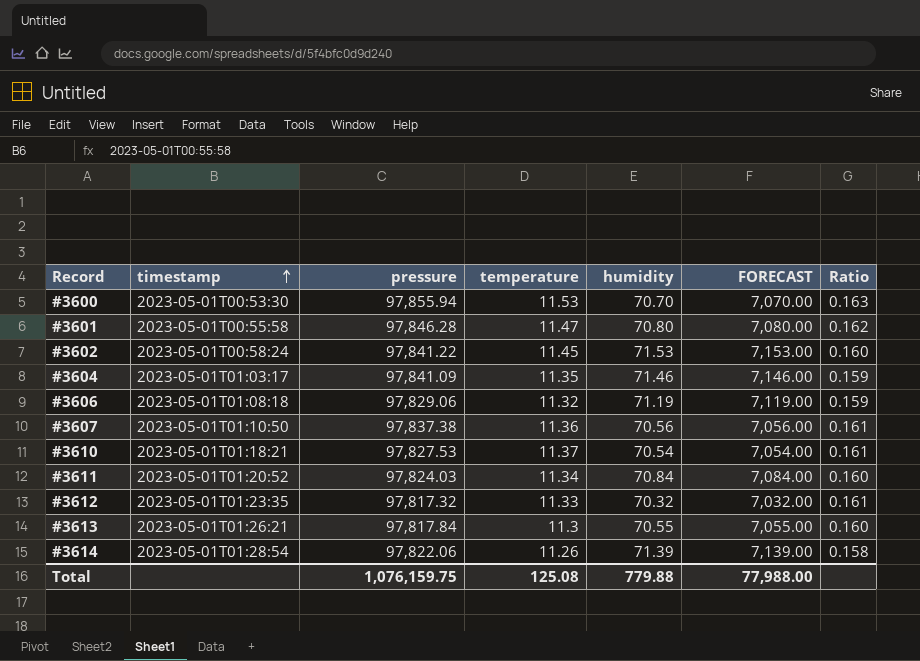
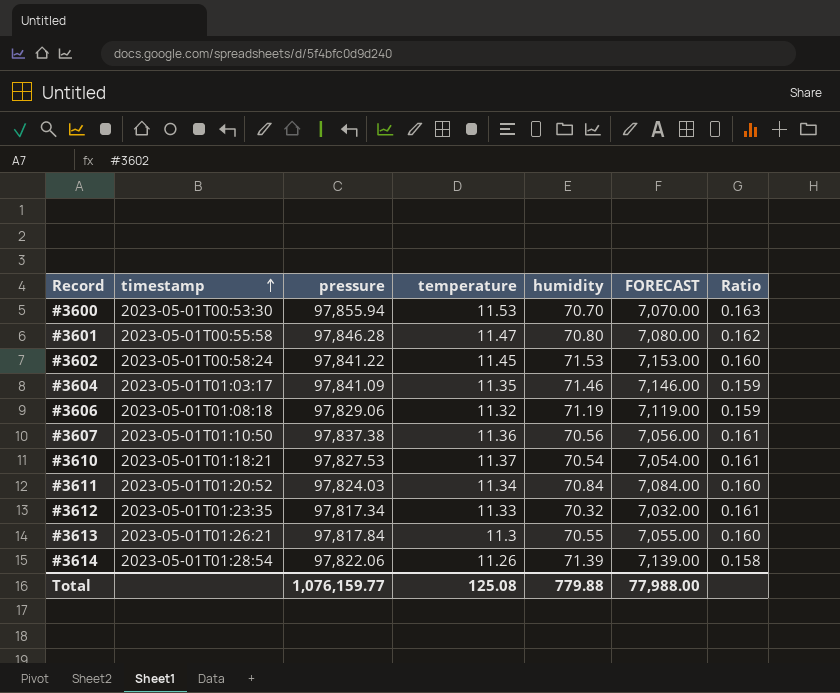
#3612 | pressure: 97,817.32 -> 97,817.34
Total | pressure: 1,076,159.75 -> 1,076,159.77

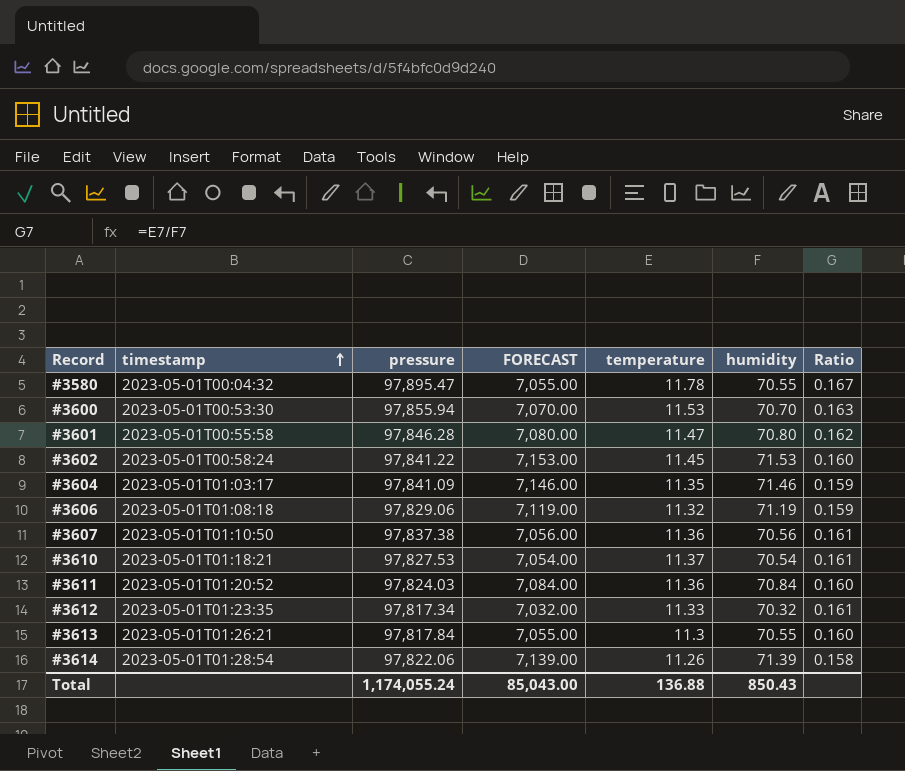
column FORECAST | position: 6 -> 4
row #3580: none -> 2023-05-01T00:04:32 | 97,895.47 | 7,055.00 | 11.78 | 70.55 | 0.167
#3611 | temperature: 11.34 -> 11.36
Total | pressure: 1,076,159.77 -> 1,174,055.24
Total | FORECAST: 77,988.00 -> 85,043.00
Total | temperature: 125.08 -> 136.88
Total | humidity: 779.88 -> 850.43

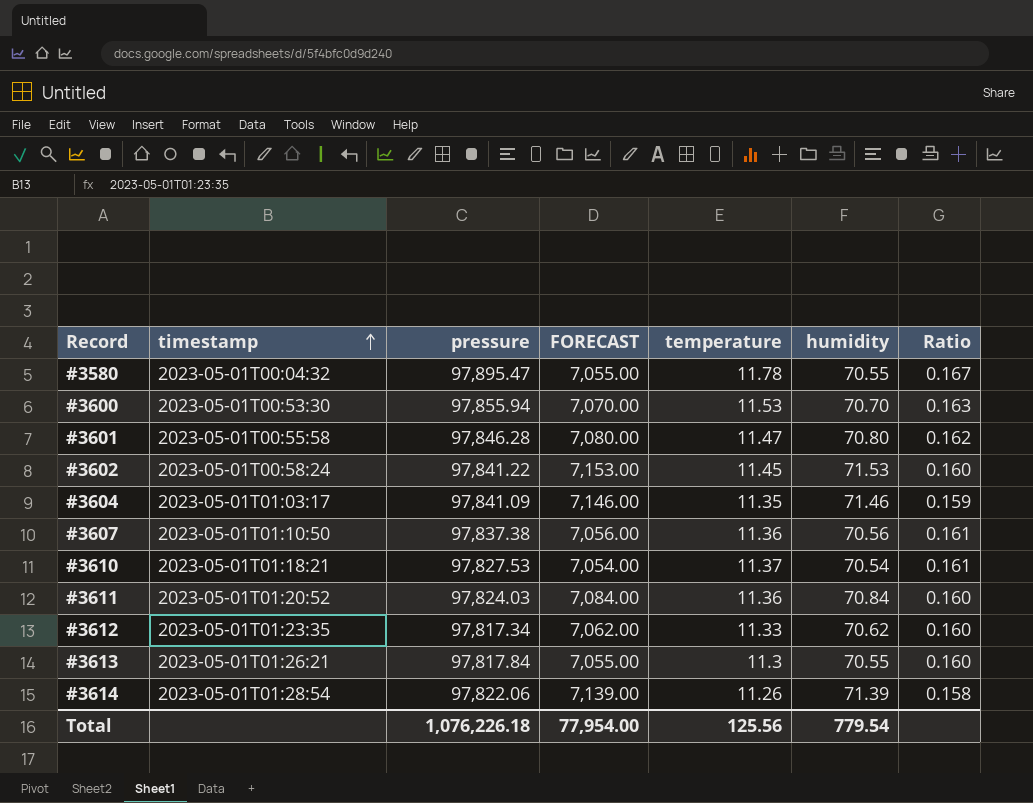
row #3606: 2023-05-01T01:08:18 | 97,829.06 | 7,119.00 | 11.32 | 71.19 | 0.159 -> none
#3612 | FORECAST: 7,032.00 -> 7,062.00
#3612 | humidity: 70.32 -> 70.62
#3612 | Ratio: 0.161 -> 0.160
Total | pressure: 1,174,055.24 -> 1,076,226.18
Total | FORECAST: 85,043.00 -> 77,954.00
Total | temperature: 136.88 -> 125.56
Total | humidity: 850.43 -> 779.54

